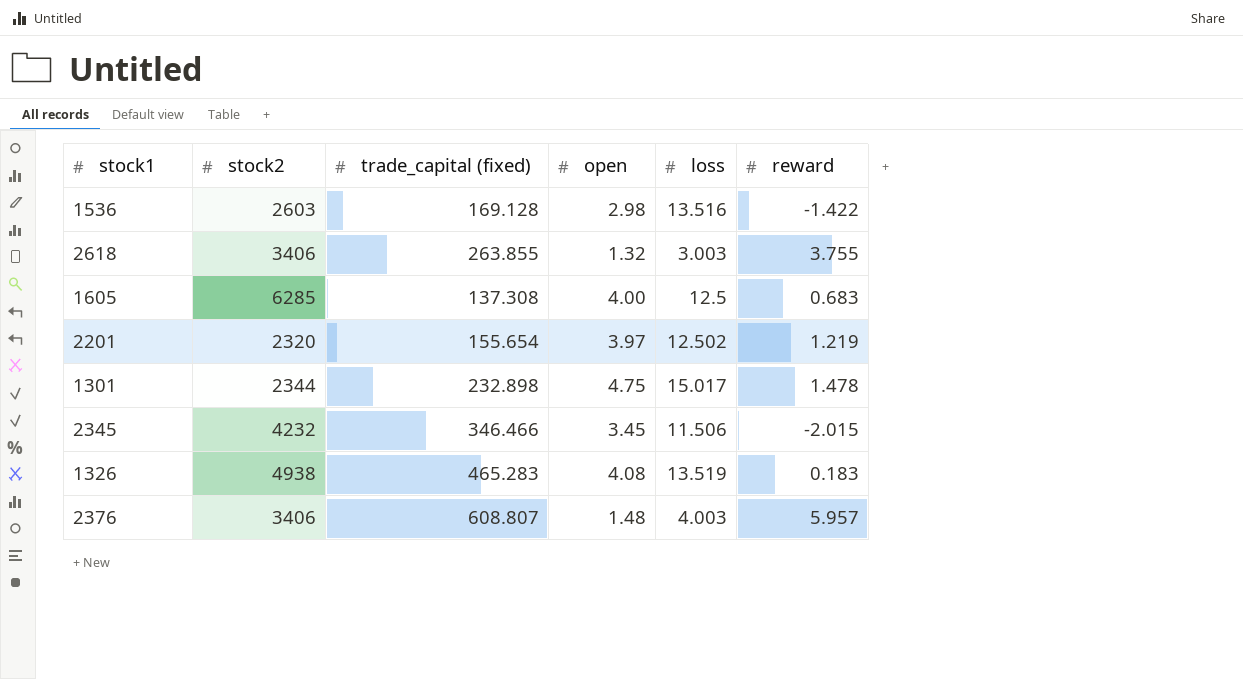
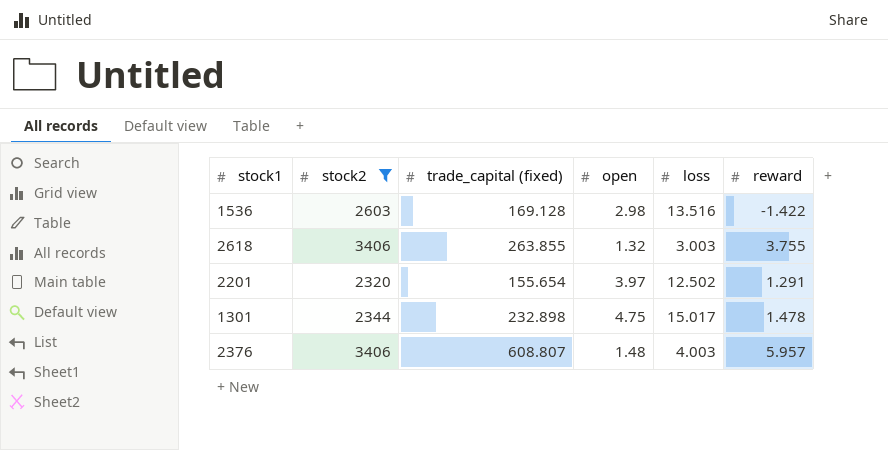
filter: none -> stock2 <= 3406
2201 | reward: 1.219 -> 1.291

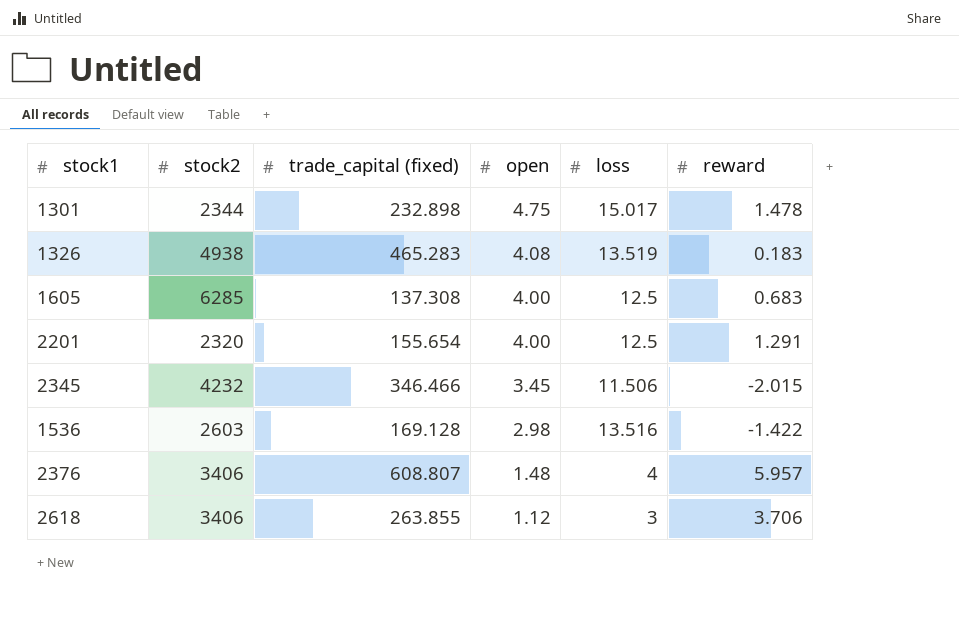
filter: stock2 <= 3406 -> none
row order: none -> open descending
2201 | open: 3.97 -> 4.00
2201 | loss: 12.502 -> 12.5
2376 | loss: 4.003 -> 4
2618 | open: 1.32 -> 1.12
2618 | loss: 3.003 -> 3
2618 | reward: 3.755 -> 3.706

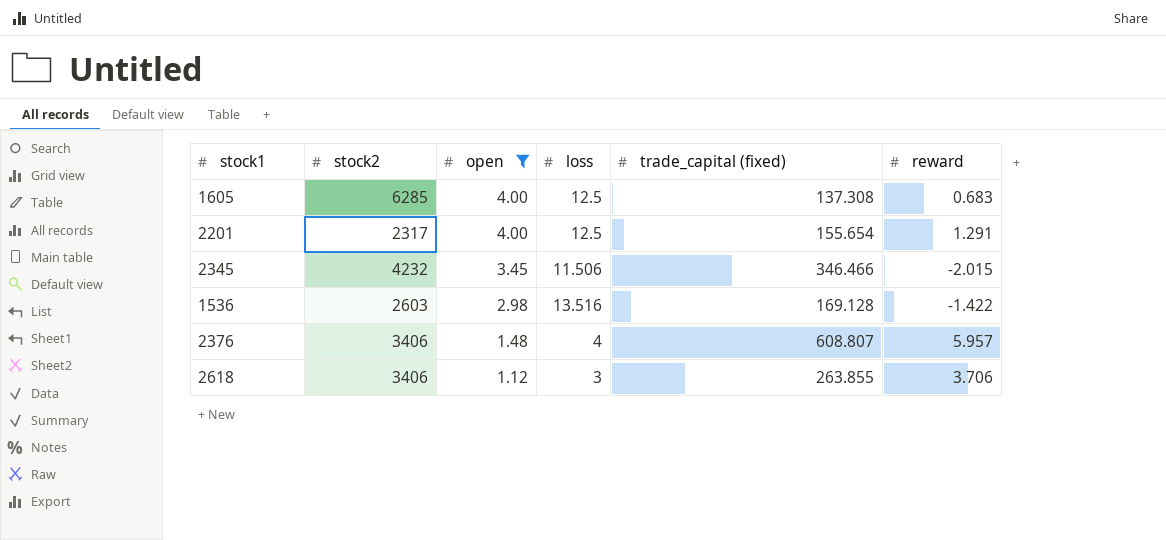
filter: none -> open <= 4.00
column trade_capital (fixed) | position: 3 -> 5
2201 | stock2: 2320 -> 2317

